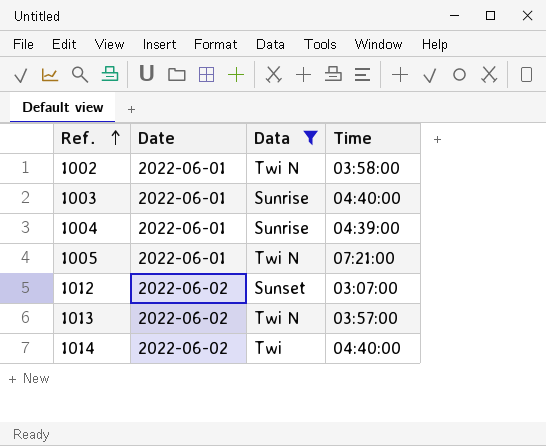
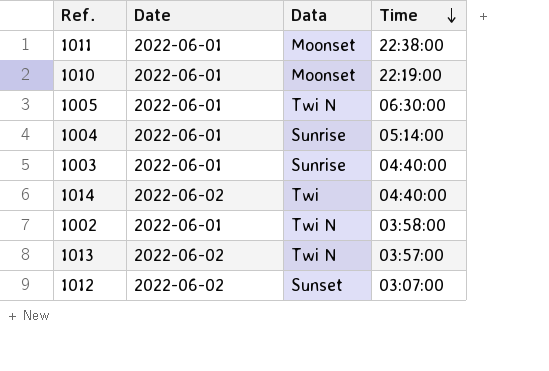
filter: Data != Moonset -> none
row order: Ref. ascending -> Time descending
1005 | Time: 07:21:00 -> 06:30:00
1004 | Time: 04:39:00 -> 05:14:00

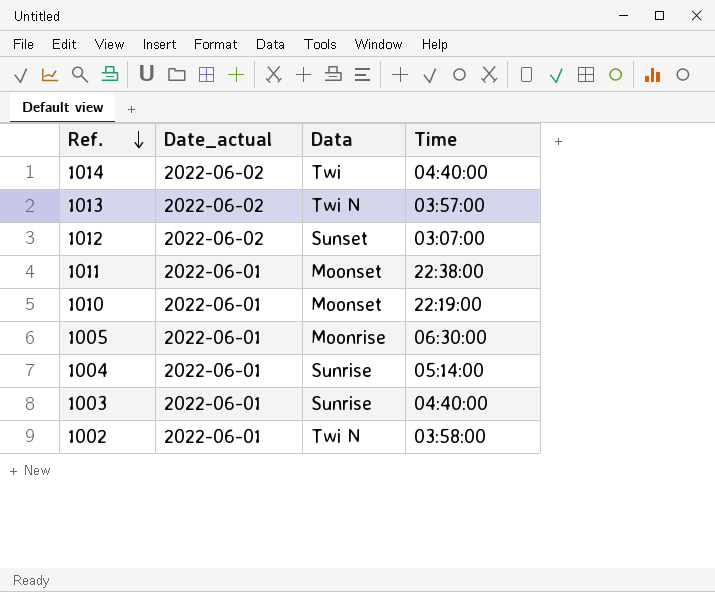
row order: Time descending -> Ref. descending
column name: Date -> Date_actual
1005 | Data: Twi N -> Moonrise

